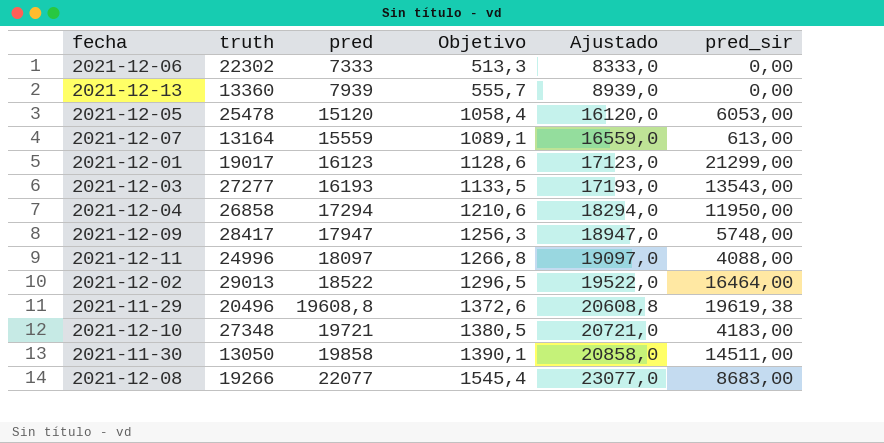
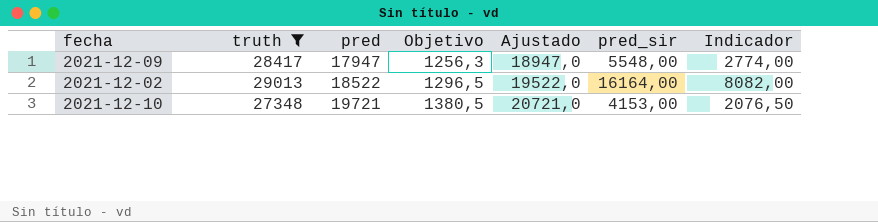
filter: none -> truth >= 27348
column Indicador | formula: none -> [pred_sir] * 0,5
2021-12-09 | pred_sir: 5748,00 -> 5548,00
2021-12-02 | pred_sir: 16464,00 -> 16164,00
2021-12-10 | pred_sir: 4183,00 -> 4153,00

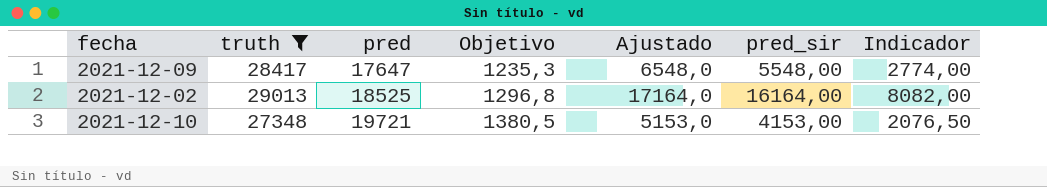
column Ajustado | formula: [pred] + 1000 -> [pred_sir] + 1000
2021-12-09 | pred: 17947 -> 17647
2021-12-09 | Objetivo: 1256,3 -> 1235,3
2021-12-02 | pred: 18522 -> 18525
2021-12-02 | Objetivo: 1296,5 -> 1296,8

